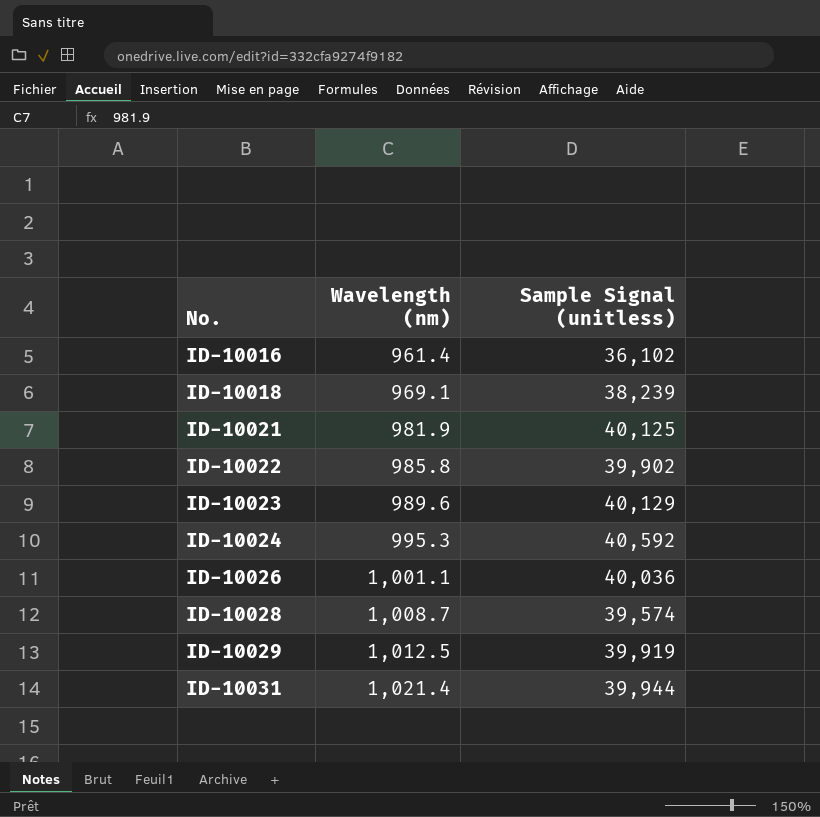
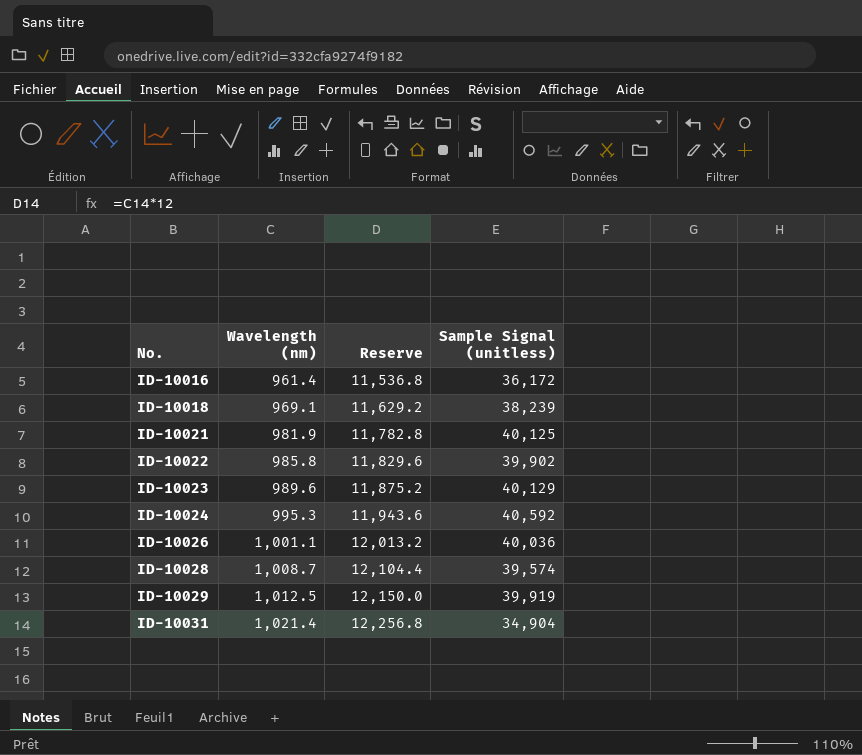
column Reserve | formula: none -> [Wavelength (nm)] * 12
ID-10016 | Sample Signal (unitless): 36,102 -> 36,172
ID-10031 | Sample Signal (unitless): 39,944 -> 34,904

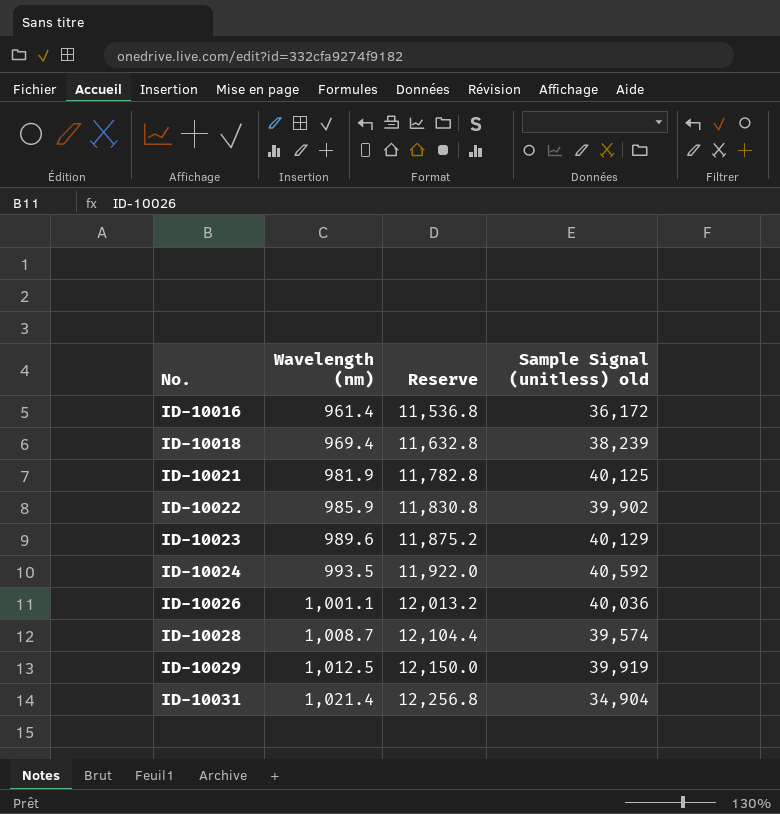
column name: Sample Signal (unitless) -> Sample Signal (unitless) old
ID-10018 | Wavelength (nm): 969.1 -> 969.4
ID-10018 | Reserve: 11,629.2 -> 11,632.8
ID-10022 | Wavelength (nm): 985.8 -> 985.9
ID-10022 | Reserve: 11,829.6 -> 11,830.8
ID-10024 | Wavelength (nm): 995.3 -> 993.5
ID-10024 | Reserve: 11,943.6 -> 11,922.0

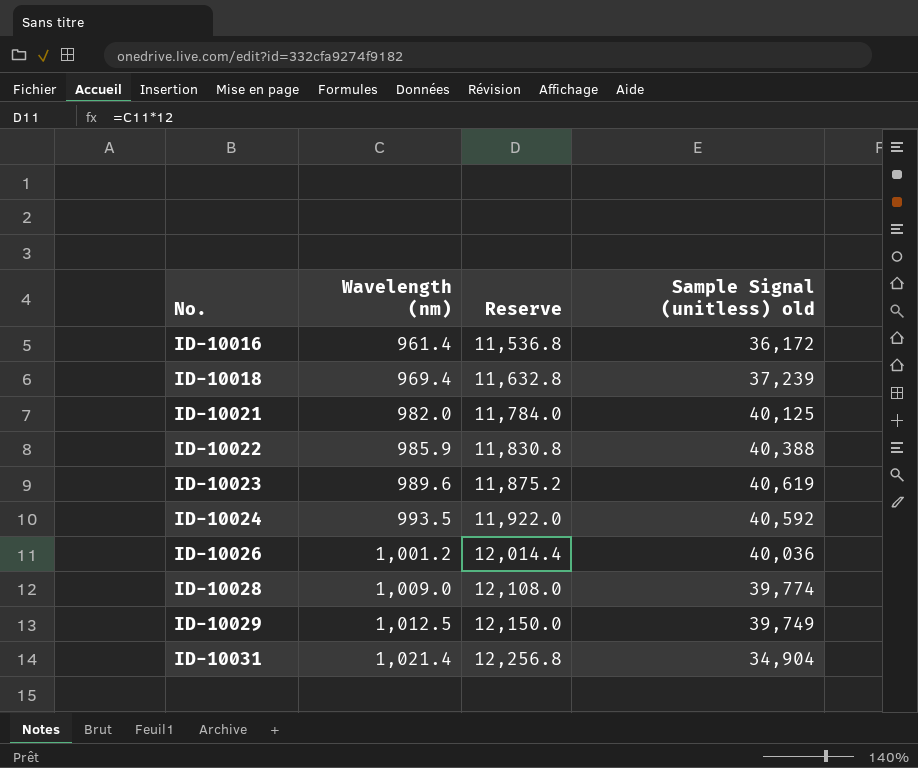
ID-10018 | Sample Signal (unitless) old: 38,239 -> 37,239
ID-10021 | Wavelength (nm): 981.9 -> 982.0
ID-10021 | Reserve: 11,782.8 -> 11,784.0
ID-10022 | Sample Signal (unitless) old: 39,902 -> 40,388
ID-10023 | Sample Signal (unitless) old: 40,129 -> 40,619
ID-10026 | Wavelength (nm): 1,001.1 -> 1,001.2
ID-10026 | Reserve: 12,013.2 -> 12,014.4
ID-10028 | Wavelength (nm): 1,008.7 -> 1,009.0
ID-10028 | Reserve: 12,104.4 -> 12,108.0
ID-10028 | Sample Signal (unitless) old: 39,574 -> 39,774
ID-10029 | Sample Signal (unitless) old: 39,919 -> 39,749

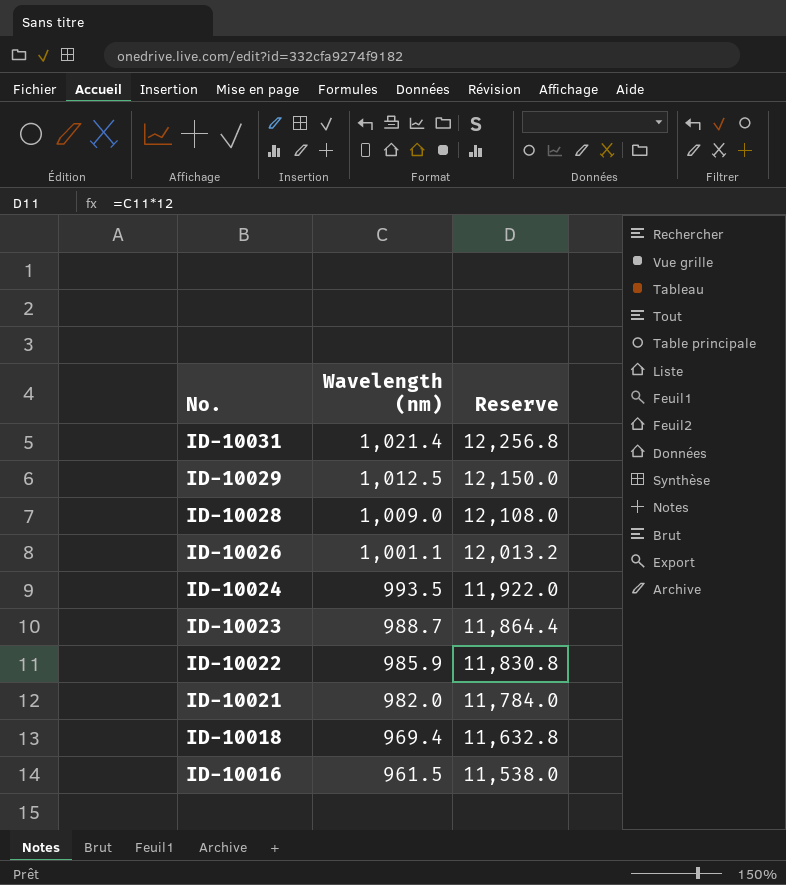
row order: No. ascending -> No. descending
column Sample Signal (unitless) old | position: 4 -> none
ID-10026 | Wavelength (nm): 1,001.2 -> 1,001.1
ID-10026 | Reserve: 12,014.4 -> 12,013.2
ID-10023 | Wavelength (nm): 989.6 -> 988.7
ID-10023 | Reserve: 11,875.2 -> 11,864.4
ID-10016 | Wavelength (nm): 961.4 -> 961.5
ID-10016 | Reserve: 11,536.8 -> 11,538.0

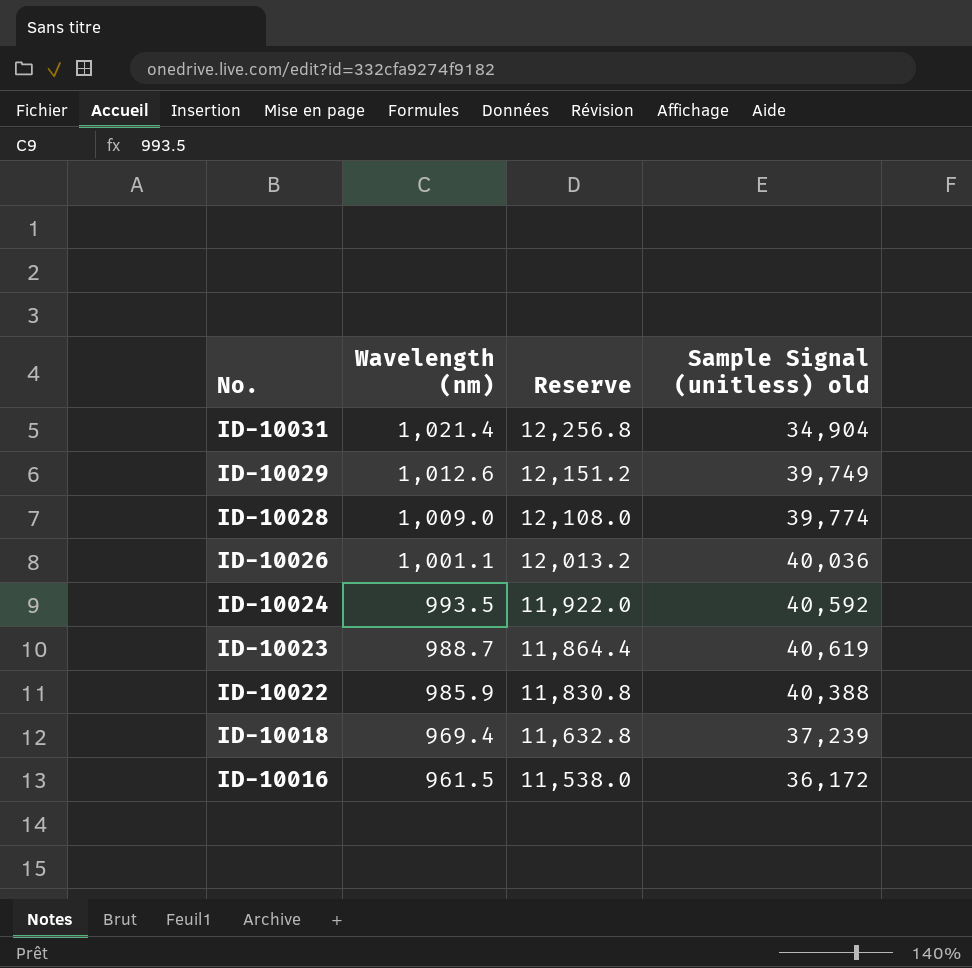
column Sample Signal (unitless) old | position: none -> 4
row ID-10021: 982.0 | 11,784.0 -> none
ID-10029 | Wavelength (nm): 1,012.5 -> 1,012.6
ID-10029 | Reserve: 12,150.0 -> 12,151.2

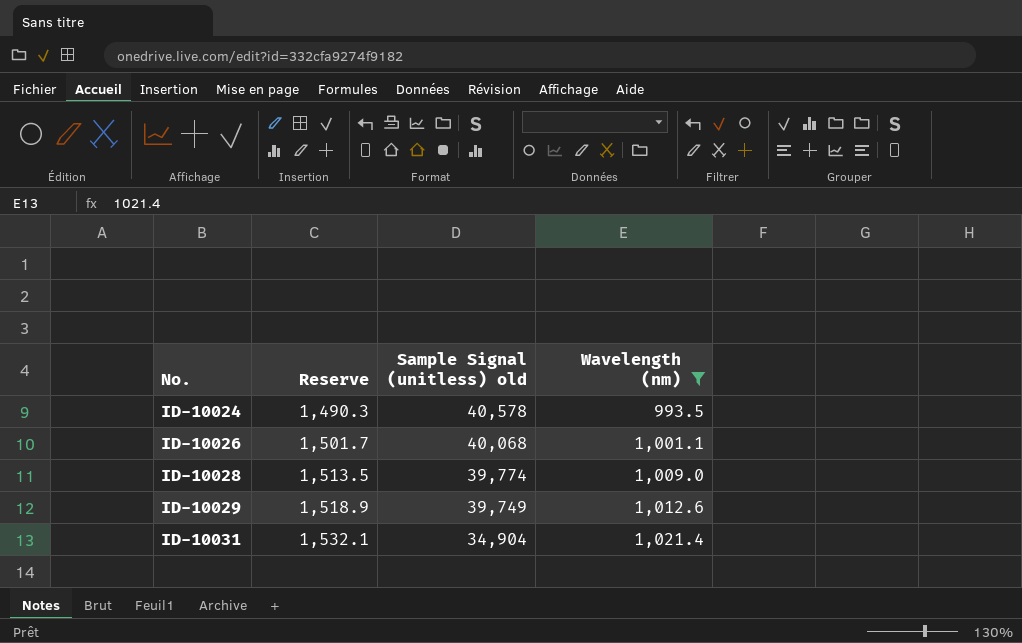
filter: none -> Wavelength (nm) >= 993.5
row order: No. descending -> No. ascending
column Reserve | formula: [Wavelength (nm)] * 12 -> [Wavelength (nm)] * 1.5
column Wavelength (nm) | position: 2 -> 4
ID-10024 | Sample Signal (unitless) old: 40,592 -> 40,578
ID-10026 | Sample Signal (unitless) old: 40,036 -> 40,068

